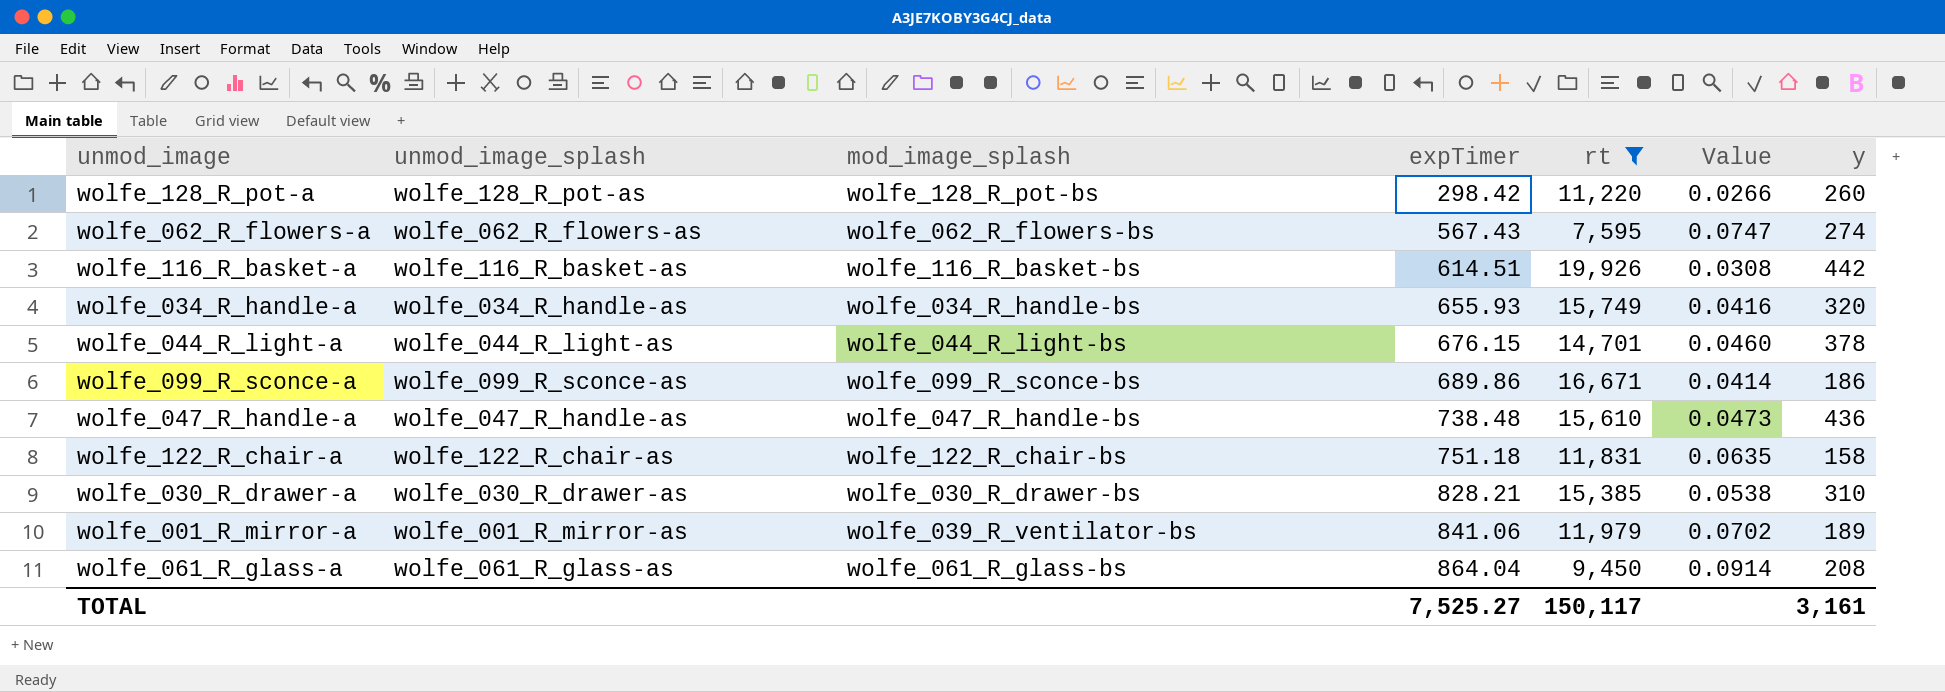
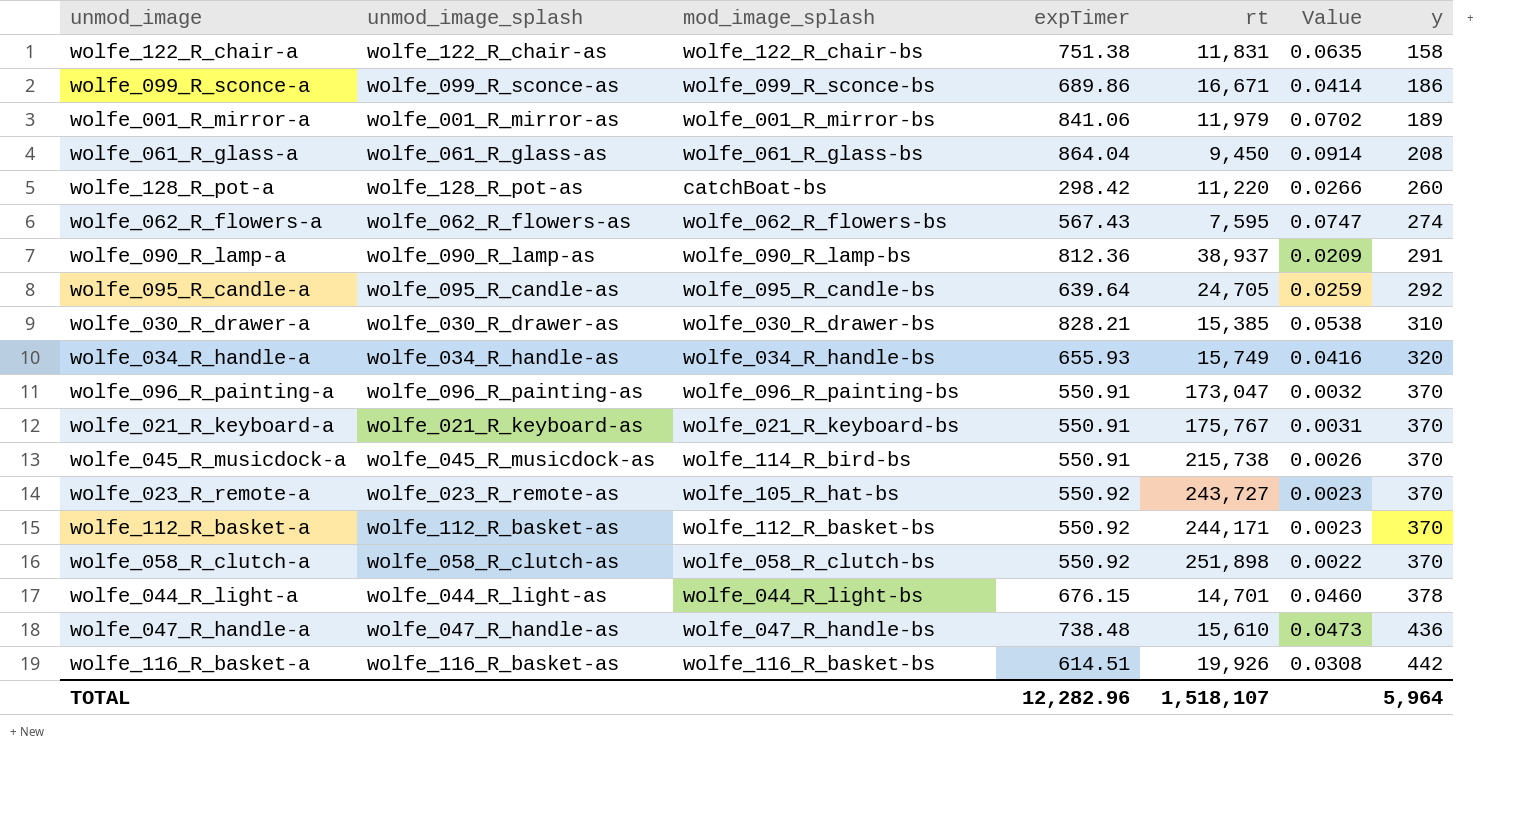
filter: rt <= 19,926 -> none
row order: expTimer ascending -> y ascending
wolfe_122_R_chair-a | expTimer: 751.18 -> 751.38
wolfe_001_R_mirror-a | mod_image_splash: wolfe_039_R_ventilator-bs -> wolfe_001_R_mirror-bs
wolfe_128_R_pot-a | mod_image_splash: wolfe_128_R_pot-bs -> catchBoat-bs
TOTAL | expTimer: 7,525.27 -> 12,282.96
TOTAL | rt: 150,117 -> 1,518,107
TOTAL | y: 3,161 -> 5,964

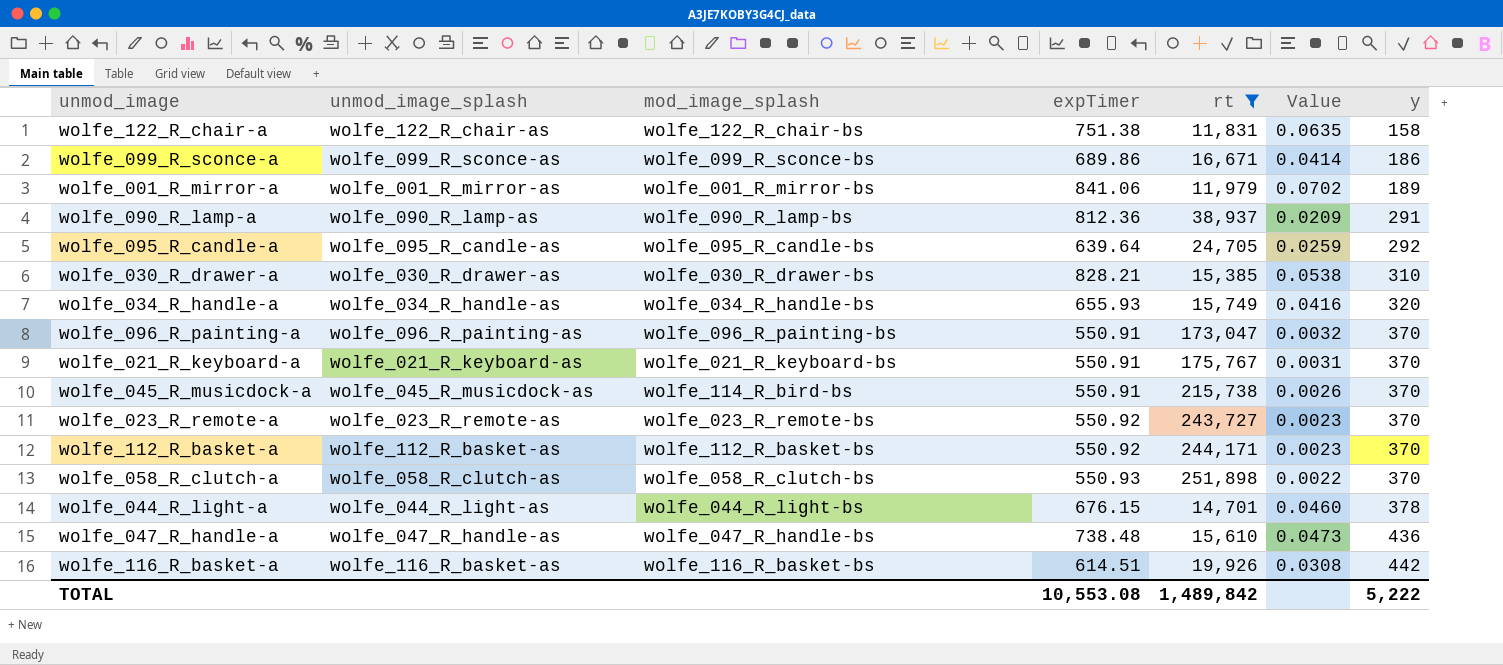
filter: none -> rt >= 11,831
wolfe_023_R_remote-a | mod_image_splash: wolfe_105_R_hat-bs -> wolfe_023_R_remote-bs
wolfe_058_R_clutch-a | expTimer: 550.92 -> 550.93
TOTAL | expTimer: 12,282.96 -> 10,553.08
TOTAL | rt: 1,518,107 -> 1,489,842
TOTAL | y: 5,964 -> 5,222

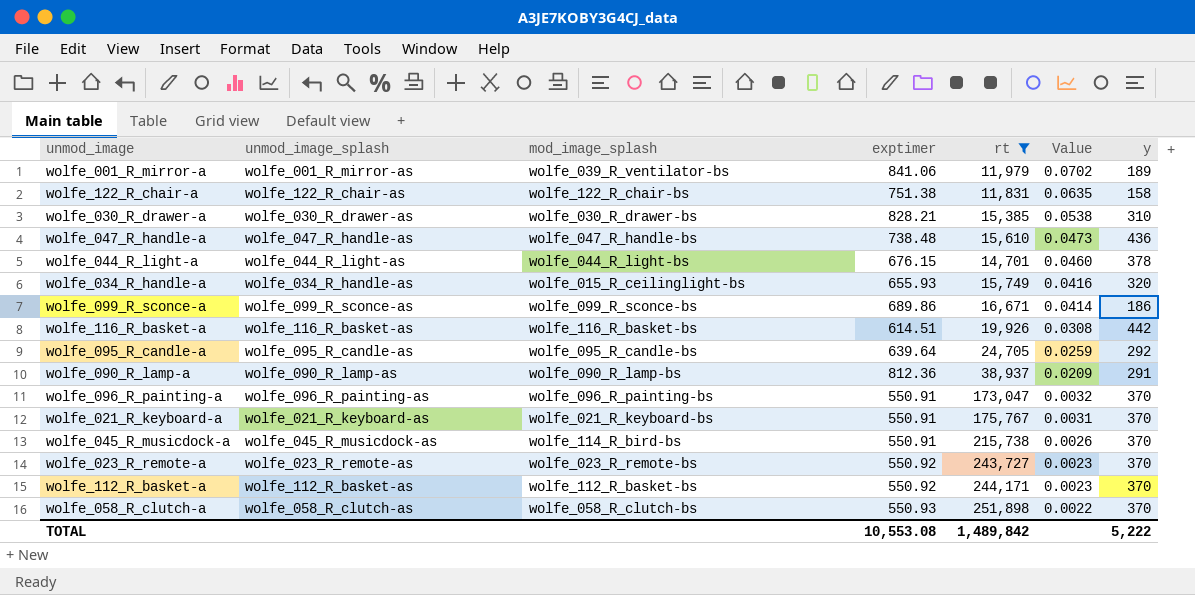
row order: y ascending -> Value descending
column name: expTimer -> exptimer
wolfe_001_R_mirror-a | mod_image_splash: wolfe_001_R_mirror-bs -> wolfe_039_R_ventilator-bs
wolfe_034_R_handle-a | mod_image_splash: wolfe_034_R_handle-bs -> wolfe_015_R_ceilinglight-bs

